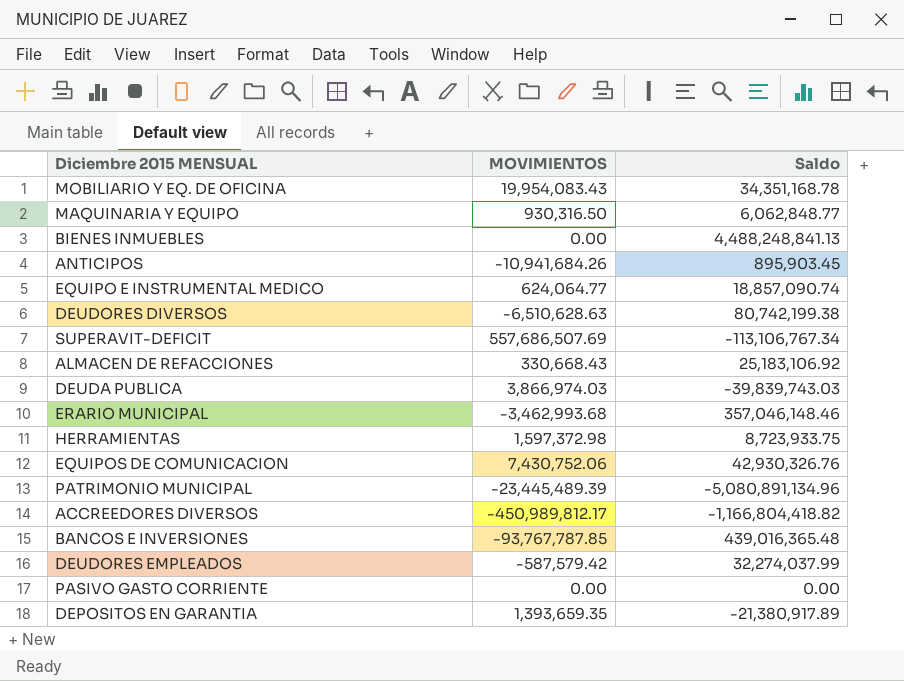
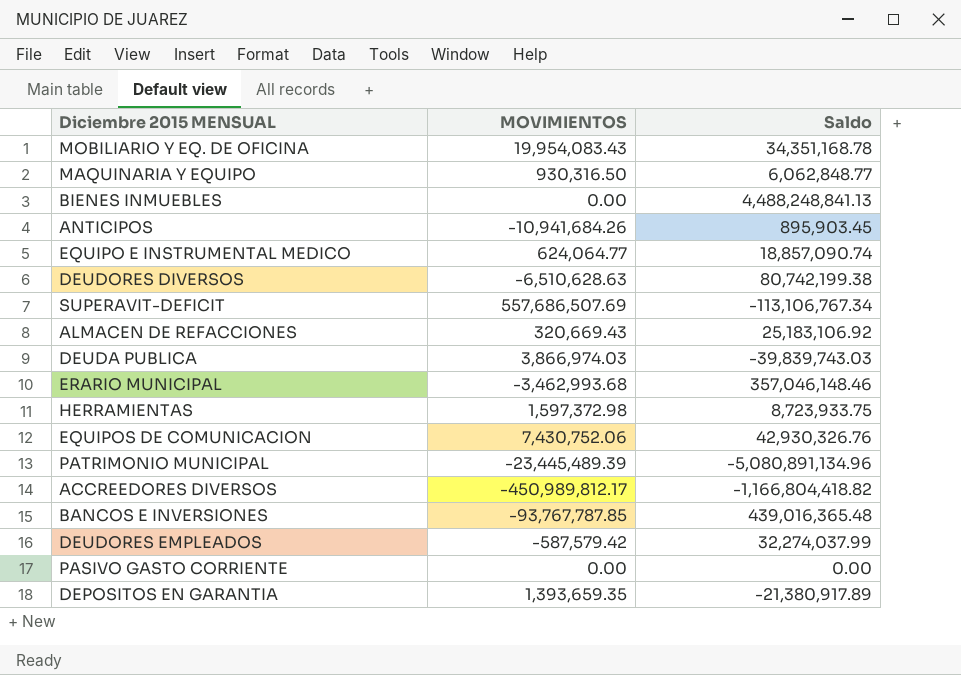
ALMACEN DE REFACCIONES | MOVIMIENTOS: 330,668.43 -> 320,669.43

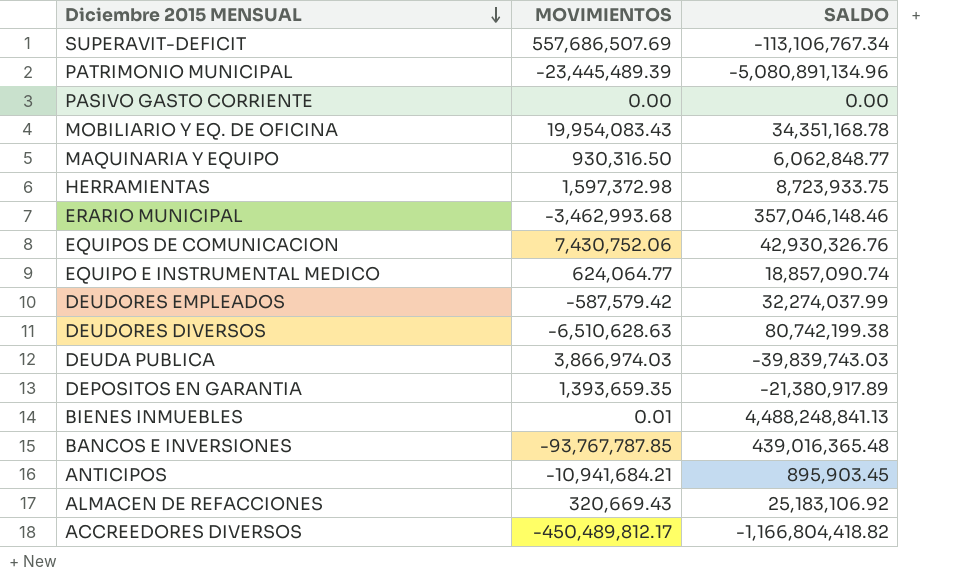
row order: none -> Diciembre 2015 MENSUAL descending
column name: Saldo -> SALDO
BIENES INMUEBLES | MOVIMIENTOS: 0.00 -> 0.01
ANTICIPOS | MOVIMIENTOS: -10,941,684.26 -> -10,941,684.21
ACCREEDORES DIVERSOS | MOVIMIENTOS: -450,989,812.17 -> -450,489,812.17

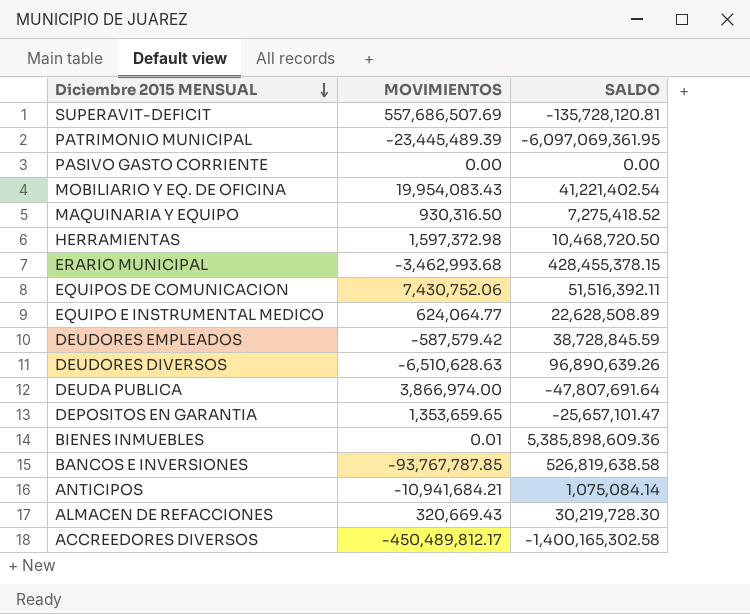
SUPERAVIT-DEFICIT | SALDO: -113,106,767.34 -> -135,728,120.81
PATRIMONIO MUNICIPAL | SALDO: -5,080,891,134.96 -> -6,097,069,361.95
MOBILIARIO Y EQ. DE OFICINA | SALDO: 34,351,168.78 -> 41,221,402.54
MAQUINARIA Y EQUIPO | SALDO: 6,062,848.77 -> 7,275,418.52
HERRAMIENTAS | SALDO: 8,723,933.75 -> 10,468,720.50
ERARIO MUNICIPAL | SALDO: 357,046,148.46 -> 428,455,378.15
EQUIPOS DE COMUNICACION | SALDO: 42,930,326.76 -> 51,516,392.11
EQUIPO E INSTRUMENTAL MEDICO | SALDO: 18,857,090.74 -> 22,628,508.89
DEUDORES EMPLEADOS | SALDO: 32,274,037.99 -> 38,728,845.59
DEUDORES DIVERSOS | SALDO: 80,742,199.38 -> 96,890,639.26
DEUDA PUBLICA | MOVIMIENTOS: 3,866,974.03 -> 3,866,974.00
DEUDA PUBLICA | SALDO: -39,839,743.03 -> -47,807,691.64
DEPOSITOS EN GARANTIA | MOVIMIENTOS: 1,393,659.35 -> 1,353,659.65
DEPOSITOS EN GARANTIA | SALDO: -21,380,917.89 -> -25,657,101.47
BIENES INMUEBLES | SALDO: 4,488,248,841.13 -> 5,385,898,609.36
BANCOS E INVERSIONES | SALDO: 439,016,365.48 -> 526,819,638.58
ANTICIPOS | SALDO: 895,903.45 -> 1,075,084.14
ALMACEN DE REFACCIONES | SALDO: 25,183,106.92 -> 30,219,728.30
ACCREEDORES DIVERSOS | SALDO: -1,166,804,418.82 -> -1,400,165,302.58

